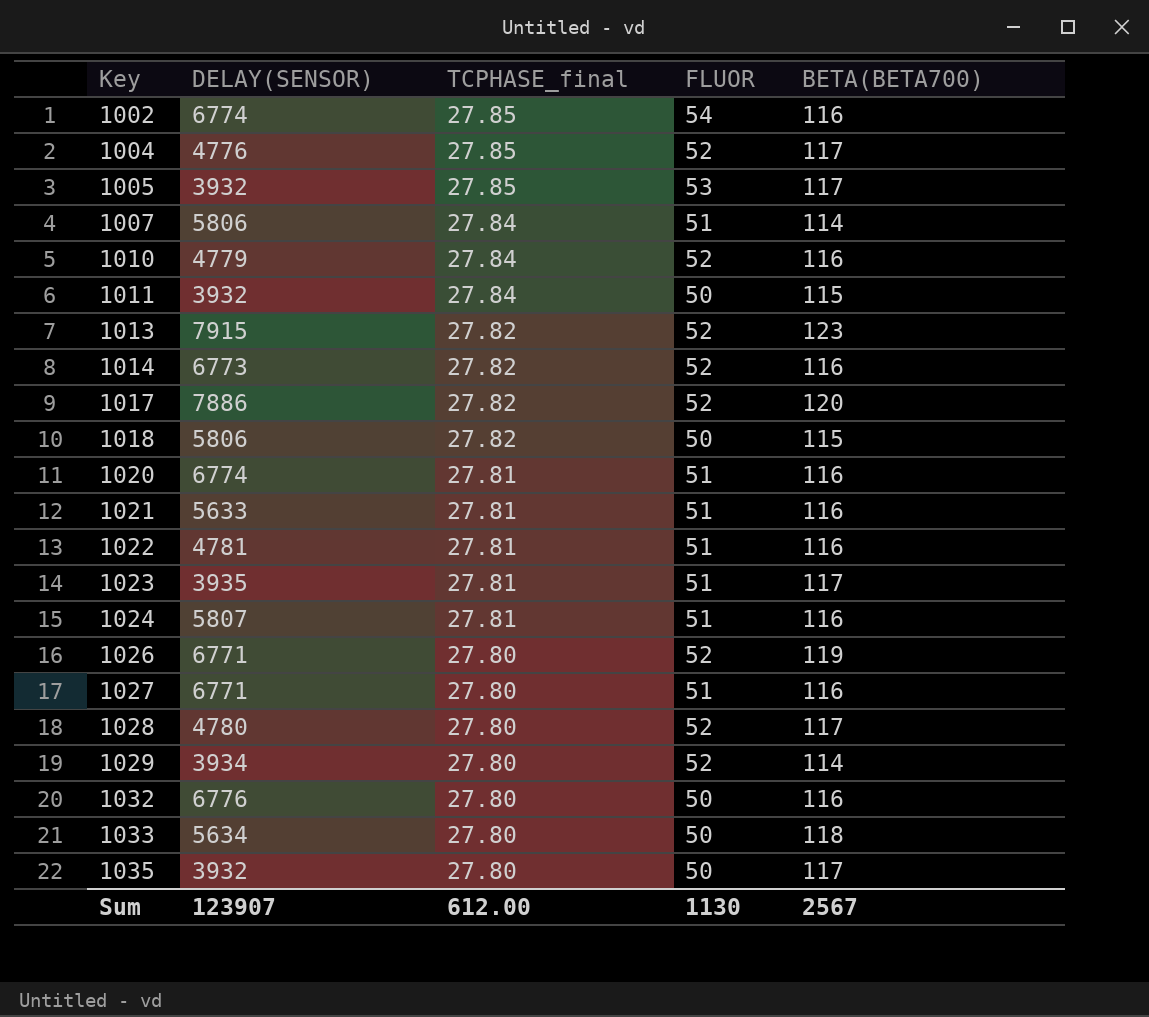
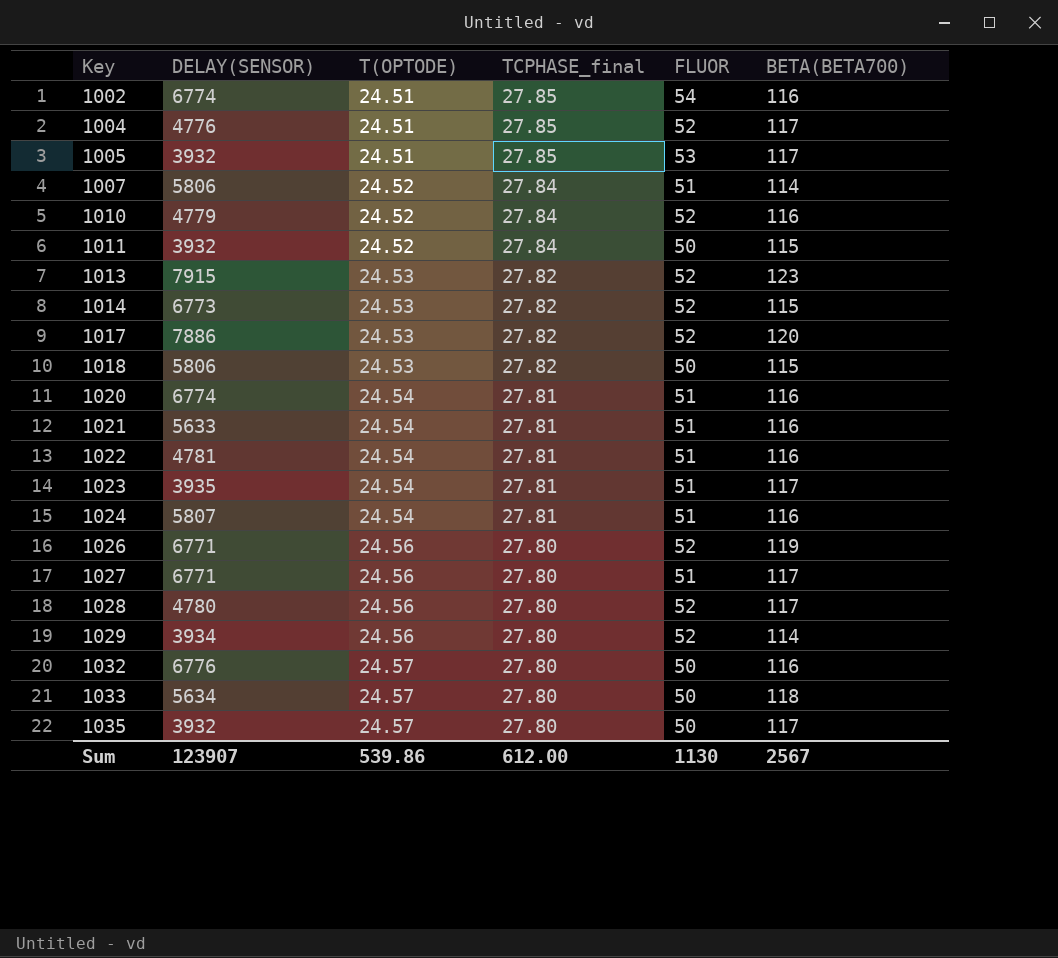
column T(OPTODE) | position: none -> 3
1014 | BETA(BETA700): 116 -> 115
1027 | BETA(BETA700): 116 -> 117

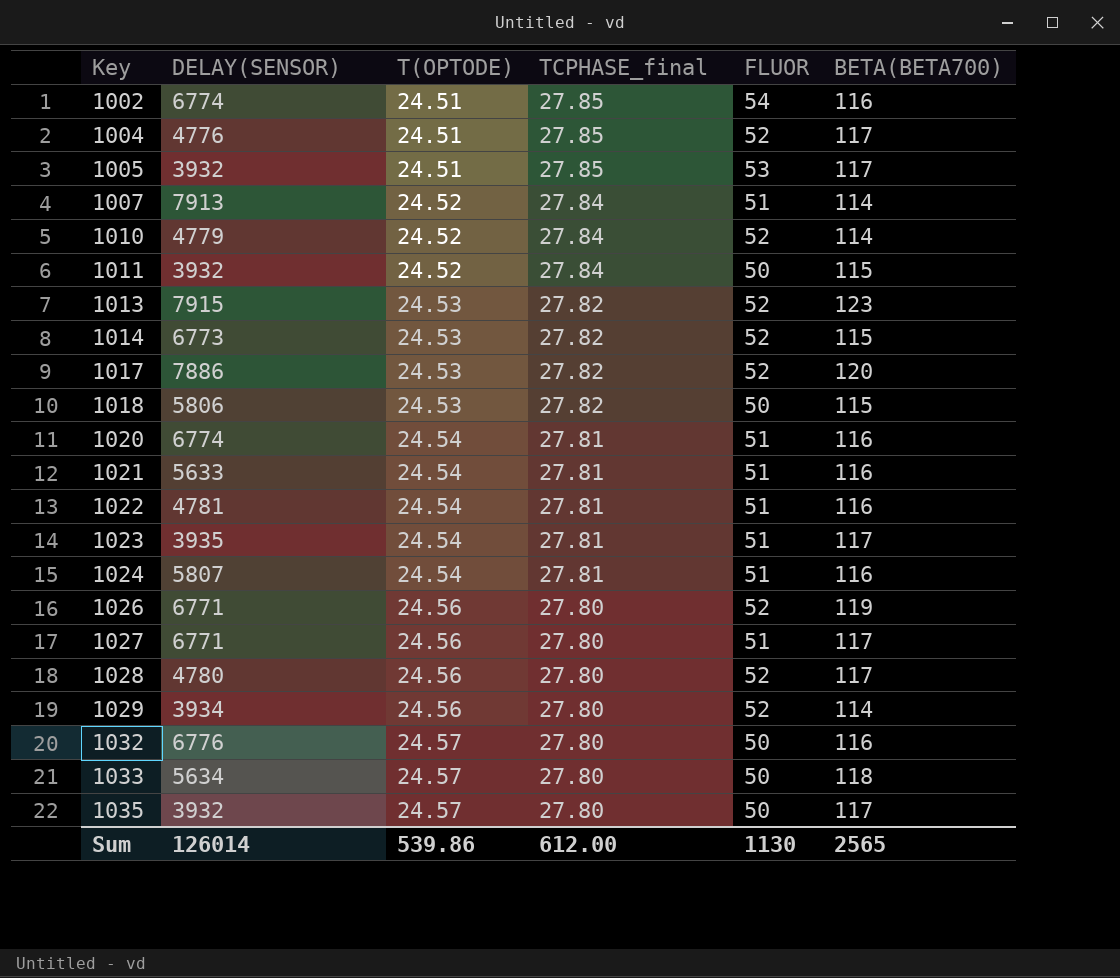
1007 | DELAY(SENSOR): 5806 -> 7913
1010 | BETA(BETA700): 116 -> 114
Sum | DELAY(SENSOR): 123907 -> 126014
Sum | BETA(BETA700): 2567 -> 2565

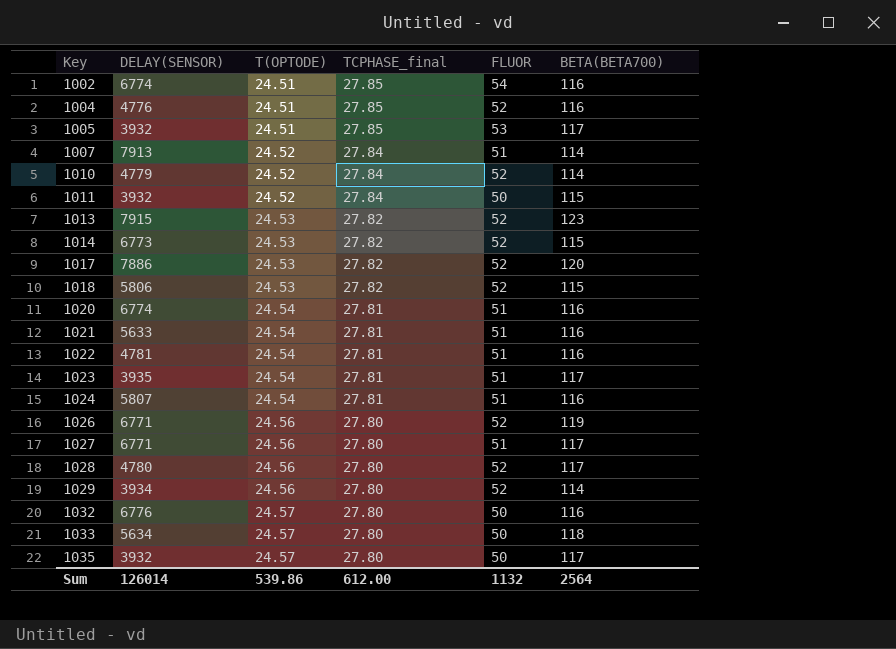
1004 | BETA(BETA700): 117 -> 116
1018 | FLUOR: 50 -> 52
Sum | FLUOR: 1130 -> 1132
Sum | BETA(BETA700): 2565 -> 2564

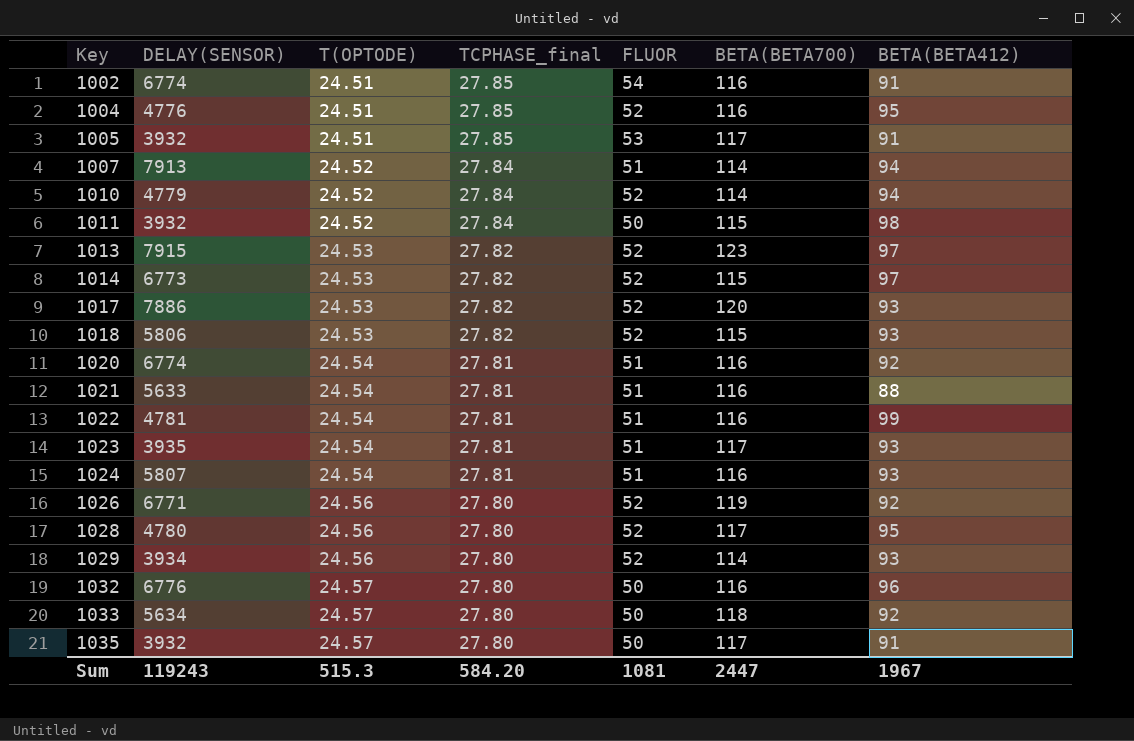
column BETA(BETA412) | position: none -> 7
row 1027: 6771 | 24.56 | 27.80 | 51 | 117 -> none
Sum | DELAY(SENSOR): 126014 -> 119243
Sum | T(OPTODE): 539.86 -> 515.3
Sum | TCPHASE_final: 612.00 -> 584.20
Sum | FLUOR: 1132 -> 1081
Sum | BETA(BETA700): 2564 -> 2447

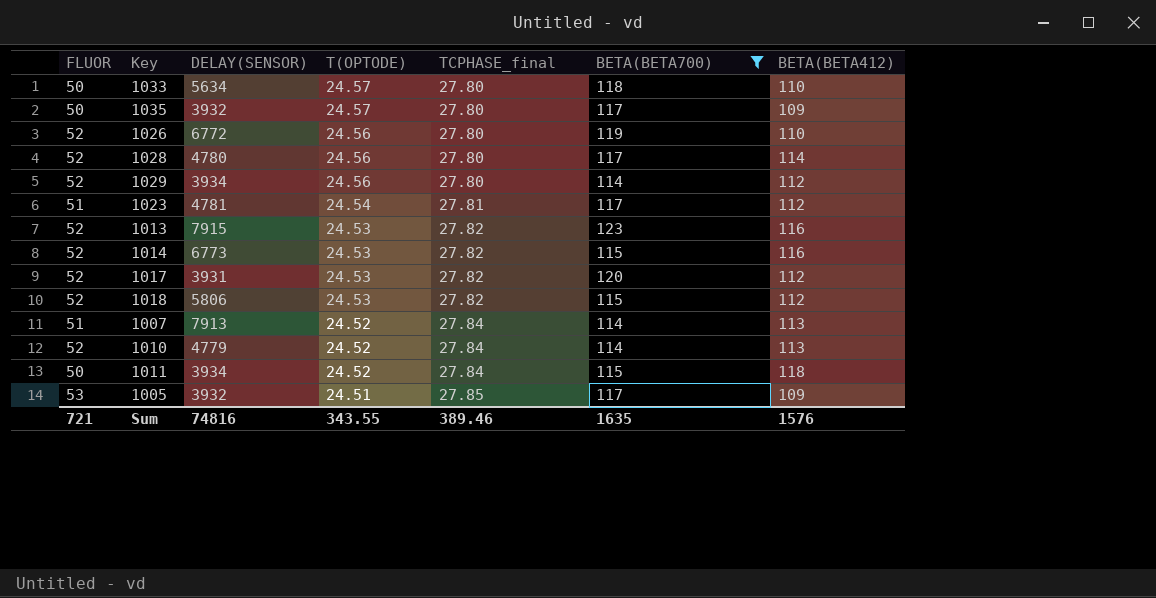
filter: none -> BETA(BETA700) != 116
row order: Key ascending -> T(OPTODE) descending
column FLUOR | position: 5 -> 1
1033 | BETA(BETA412): 92 -> 110
1035 | BETA(BETA412): 91 -> 109
1026 | DELAY(SENSOR): 6771 -> 6772
1026 | BETA(BETA412): 92 -> 110
1028 | BETA(BETA412): 95 -> 114
1029 | BETA(BETA412): 93 -> 112
1023 | DELAY(SENSOR): 3935 -> 4781
1023 | BETA(BETA412): 93 -> 112
1013 | BETA(BETA412): 97 -> 116
1014 | BETA(BETA412): 97 -> 116
1017 | DELAY(SENSOR): 7886 -> 3931
1017 | BETA(BETA412): 93 -> 112
1018 | BETA(BETA412): 93 -> 112
1007 | BETA(BETA412): 94 -> 113
1010 | BETA(BETA412): 94 -> 113
1011 | DELAY(SENSOR): 3932 -> 3934
1011 | BETA(BETA412): 98 -> 118
1005 | BETA(BETA412): 91 -> 109
Sum | FLUOR: 1081 -> 721
Sum | DELAY(SENSOR): 119243 -> 74816
Sum | T(OPTODE): 515.3 -> 343.55
Sum | TCPHASE_final: 584.20 -> 389.46
Sum | BETA(BETA700): 2447 -> 1635
Sum | BETA(BETA412): 1967 -> 1576

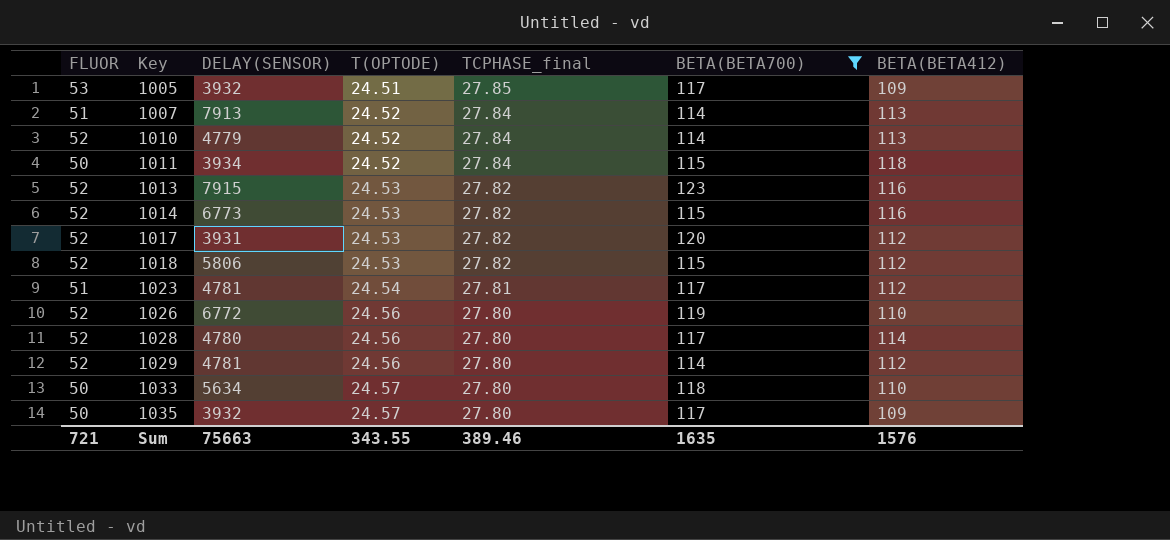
row order: T(OPTODE) descending -> Key ascending
1029 | DELAY(SENSOR): 3934 -> 4781
Sum | DELAY(SENSOR): 74816 -> 75663

